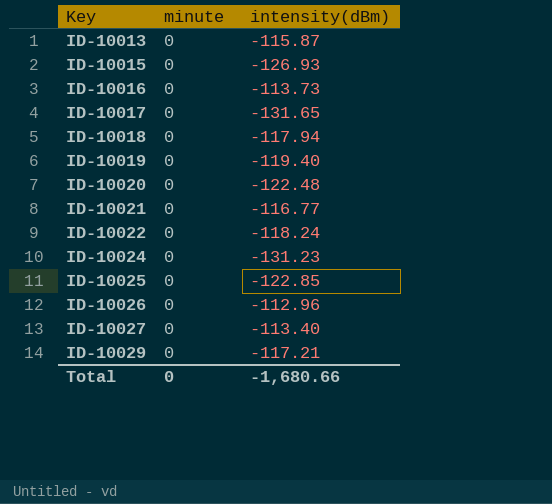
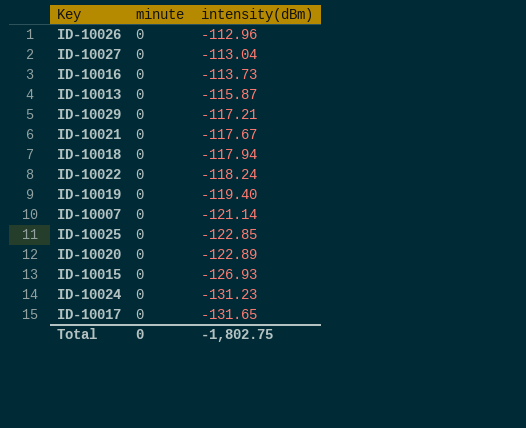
row order: Key ascending -> intensity(dBm) descending
ID-10027 | intensity(dBm): -113.40 -> -113.04
ID-10021 | intensity(dBm): -116.77 -> -117.67
row ID-10007: none -> 0 | -121.14
ID-10020 | intensity(dBm): -122.48 -> -122.89
Total | intensity(dBm): -1,680.66 -> -1,802.75

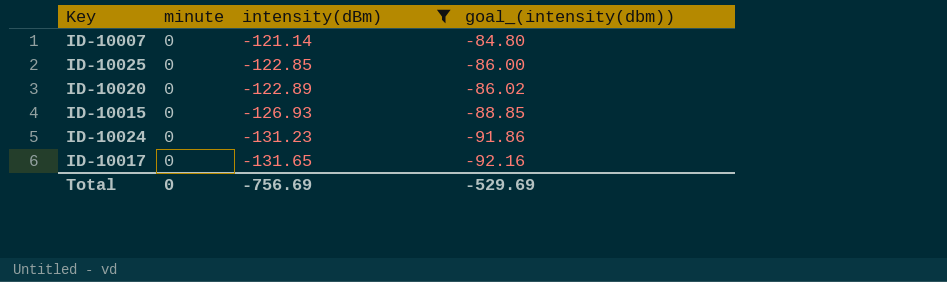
filter: none -> intensity(dBm) <= -121.14
column goal_(intensity(dbm)) | formula: none -> [intensity(dBm)] * 0.7
Total | intensity(dBm): -1,802.75 -> -756.69

